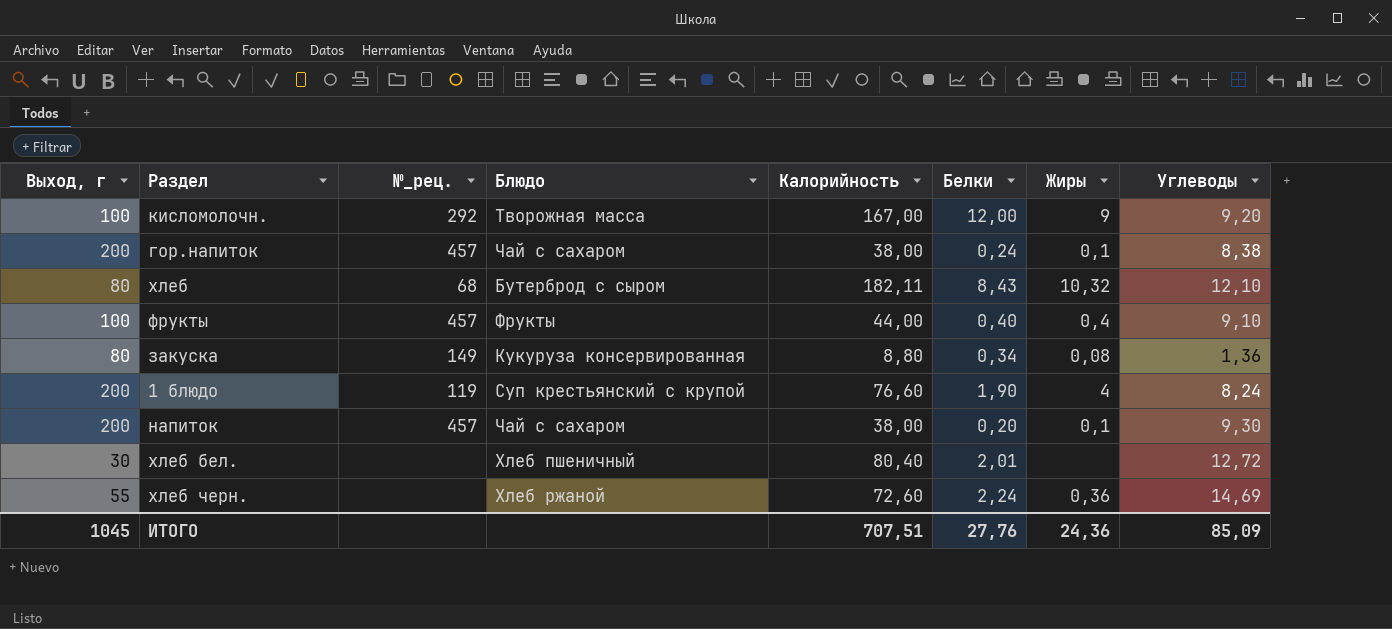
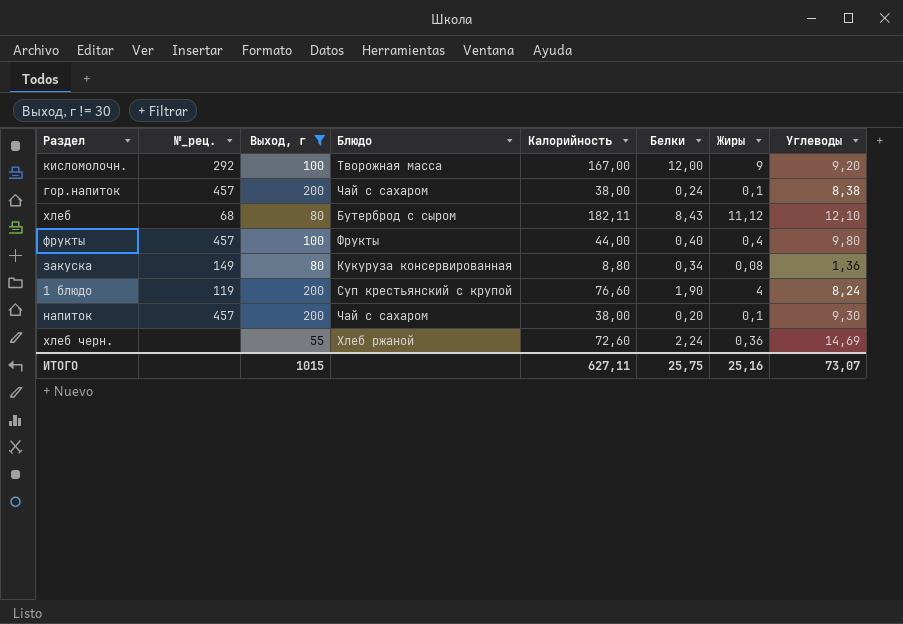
filter: none -> Выход, г != 30
column Выход, г | position: 1 -> 3
хлеб | Жиры: 10,32 -> 11,12
фрукты | Углеводы: 9,10 -> 9,80
ИТОГО | Выход, г: 1045 -> 1015
ИТОГО | Калорийность: 707,51 -> 627,11
ИТОГО | Белки: 27,76 -> 25,75
ИТОГО | Жиры: 24,36 -> 25,16
ИТОГО | Углеводы: 85,09 -> 73,07

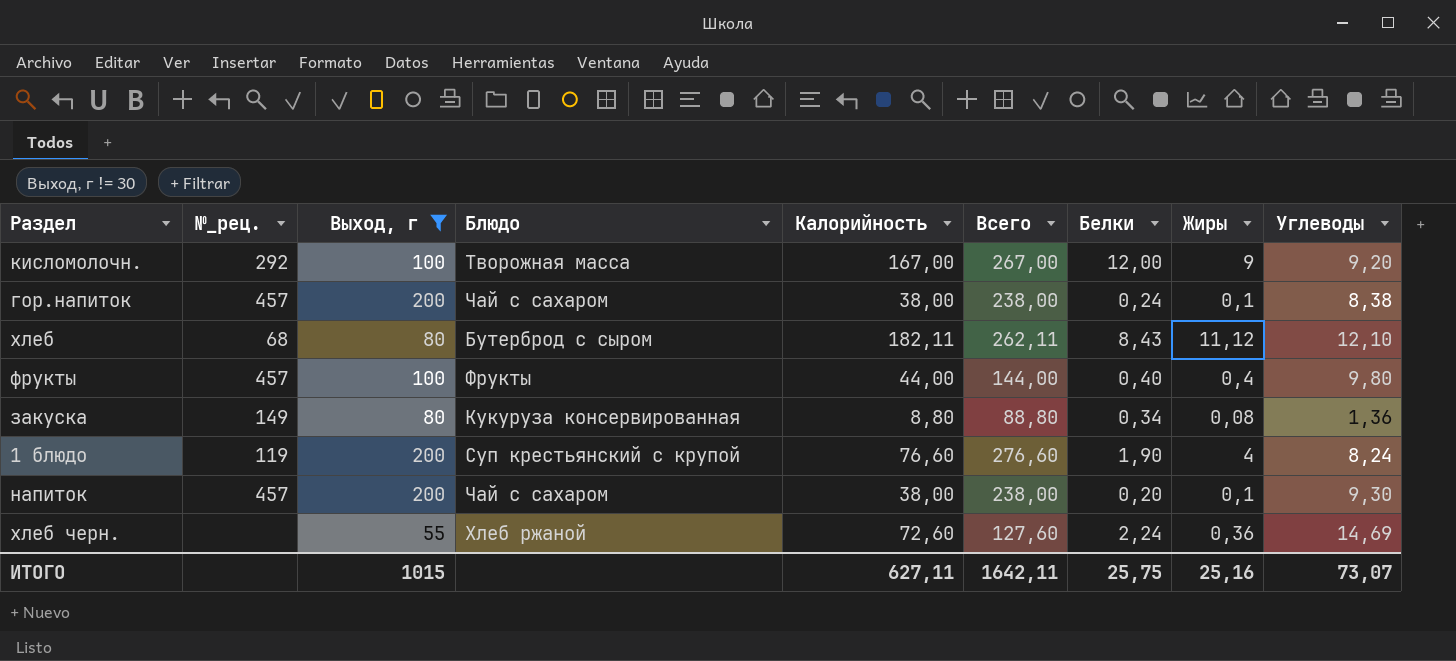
column Всего | formula: none -> [Выход, г] + [Калорийность]

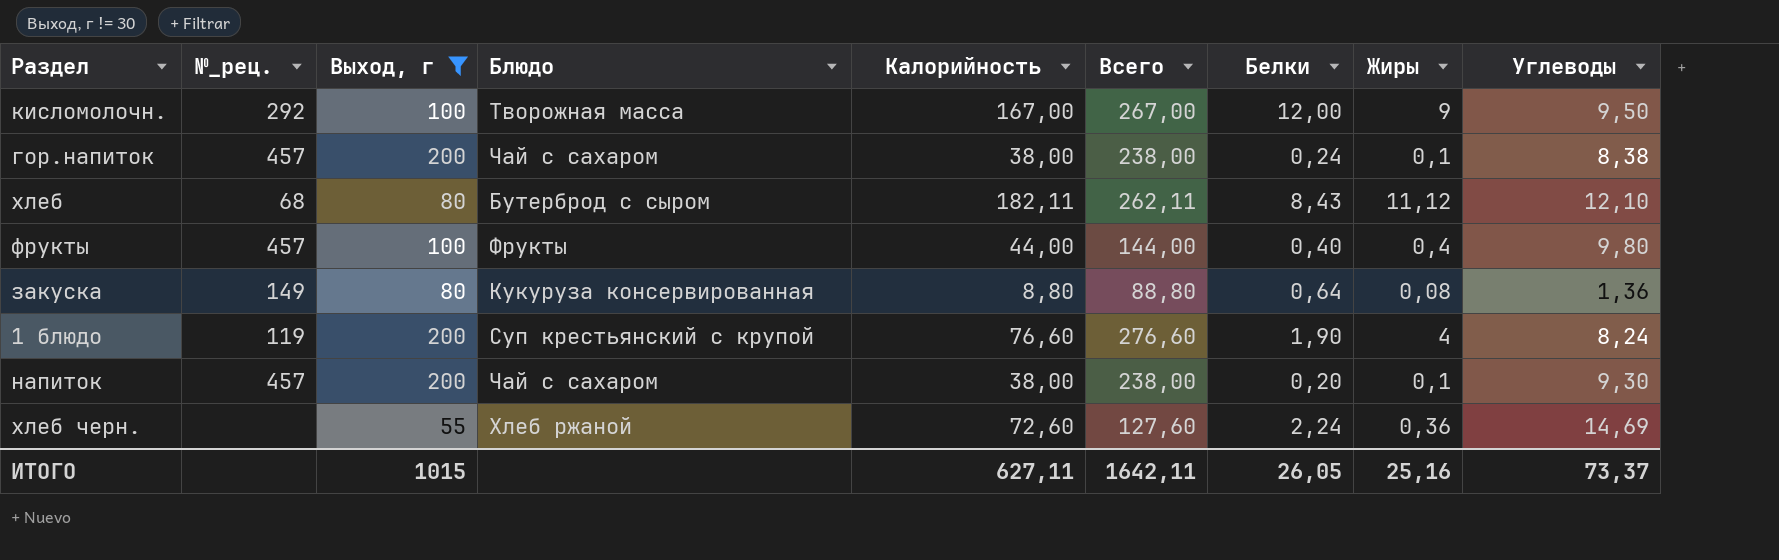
кисломолочн. | Углеводы: 9,20 -> 9,50
закуска | Белки: 0,34 -> 0,64
ИТОГО | Белки: 25,75 -> 26,05
ИТОГО | Углеводы: 73,07 -> 73,37

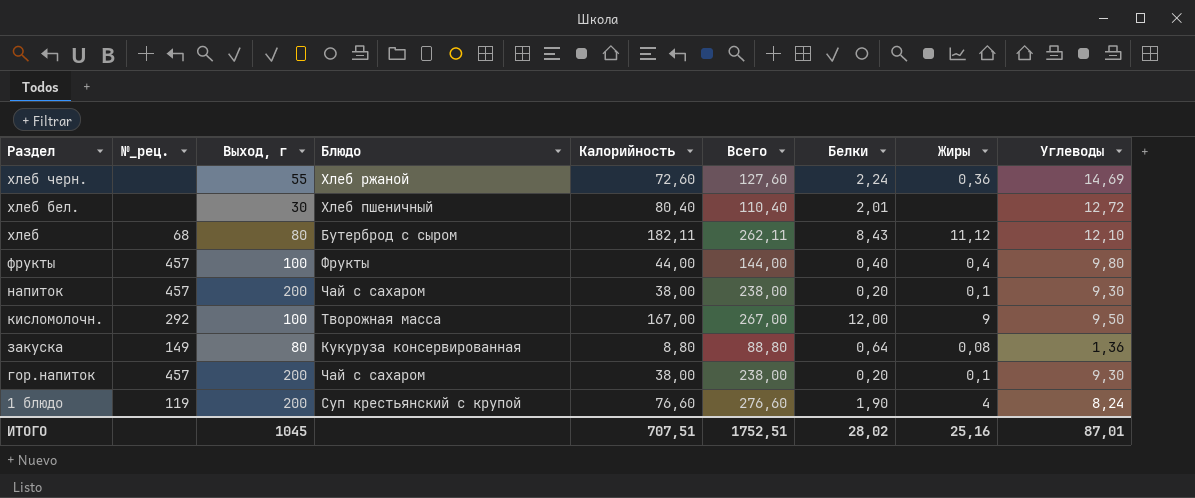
filter: Выход, г != 30 -> none
row order: none -> Раздел descending
гор.напиток | Белки: 0,24 -> 0,20
гор.напиток | Углеводы: 8,38 -> 9,30
ИТОГО | Выход, г: 1015 -> 1045
ИТОГО | Калорийность: 627,11 -> 707,51
ИТОГО | Всего: 1642,11 -> 1752,51
ИТОГО | Белки: 26,05 -> 28,02
ИТОГО | Углеводы: 73,37 -> 87,01

